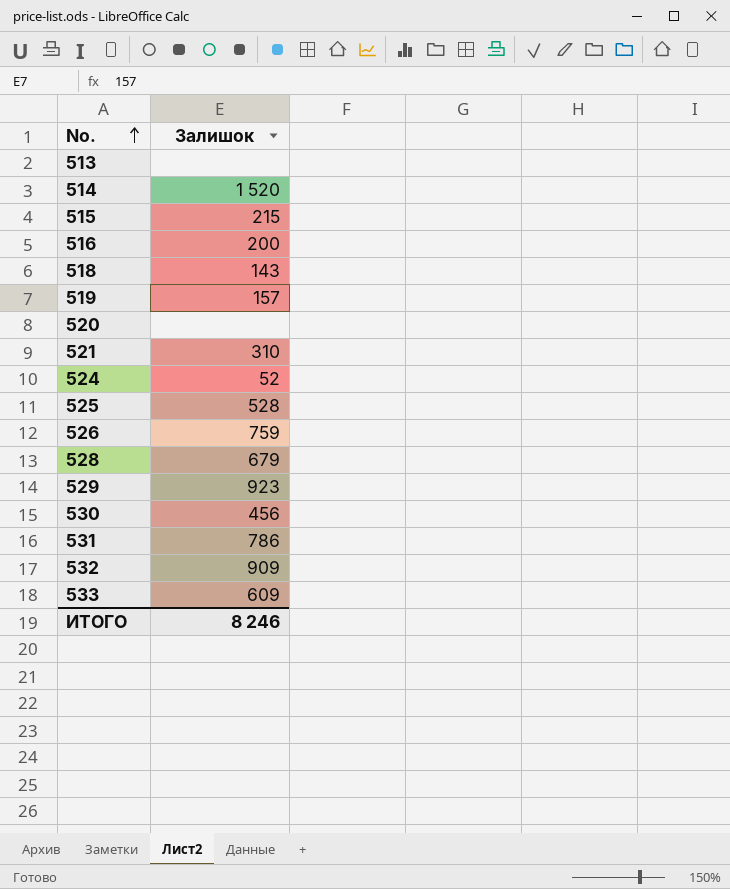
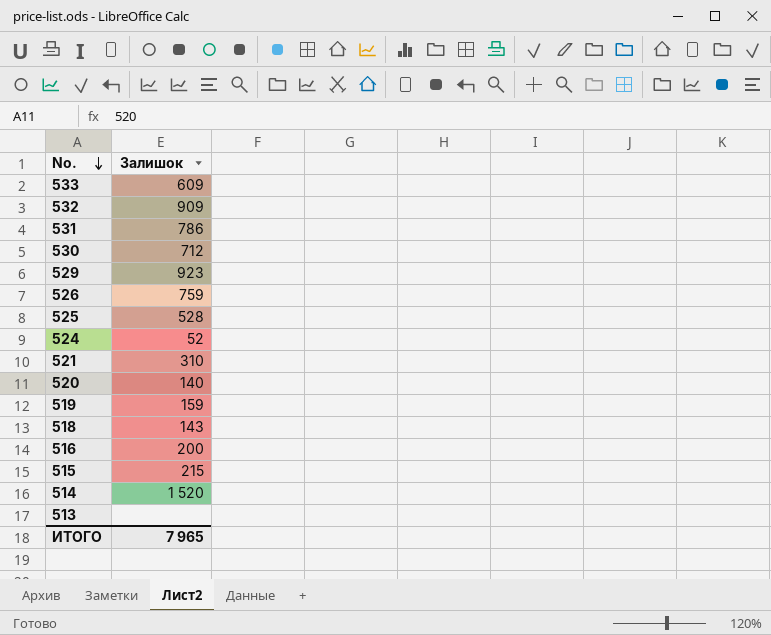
row order: No. ascending -> No. descending
row 528: 679 -> none
530 | Залишок: 456 -> 712
520 | Залишок: none -> 140
519 | Залишок: 157 -> 159
ИТОГО | Залишок: 8 246 -> 7 965

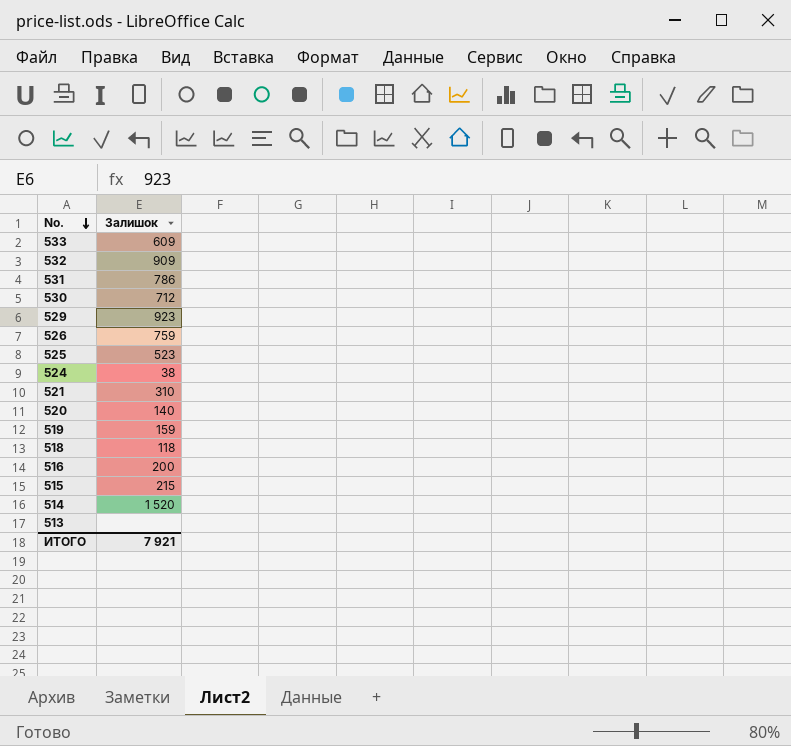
525 | Залишок: 528 -> 523
524 | Залишок: 52 -> 38
518 | Залишок: 143 -> 118
ИТОГО | Залишок: 7 965 -> 7 921

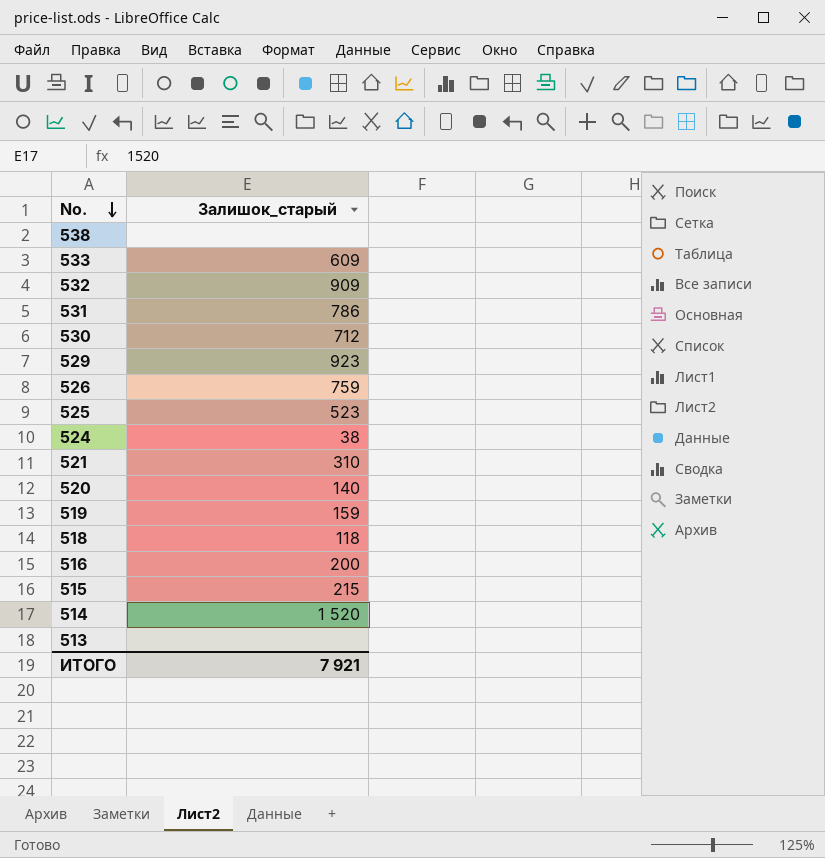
column name: Залишок -> Залишок_старый
row 538: none -> none

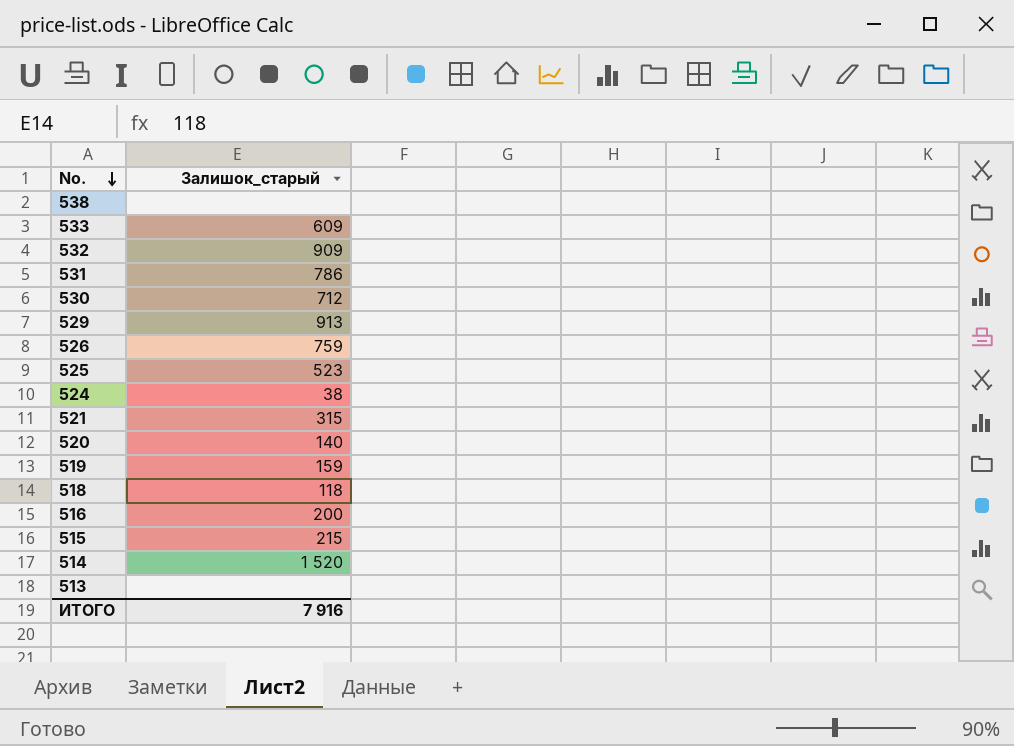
529 | Залишок_старый: 923 -> 913
521 | Залишок_старый: 310 -> 315
ИТОГО | Залишок_старый: 7 921 -> 7 916

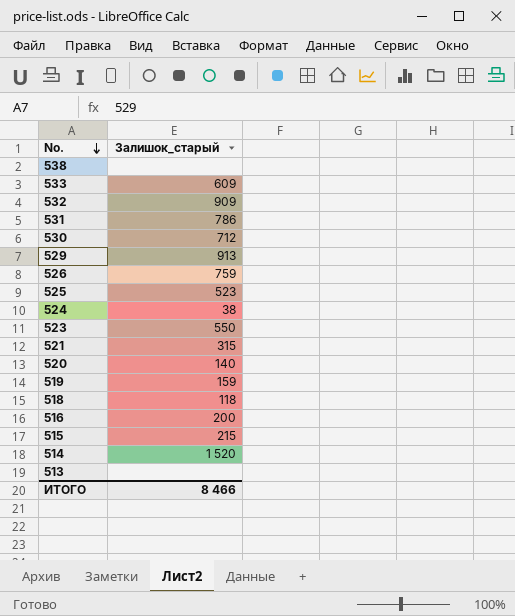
row 523: none -> 550
ИТОГО | Залишок_старый: 7 916 -> 8 466

